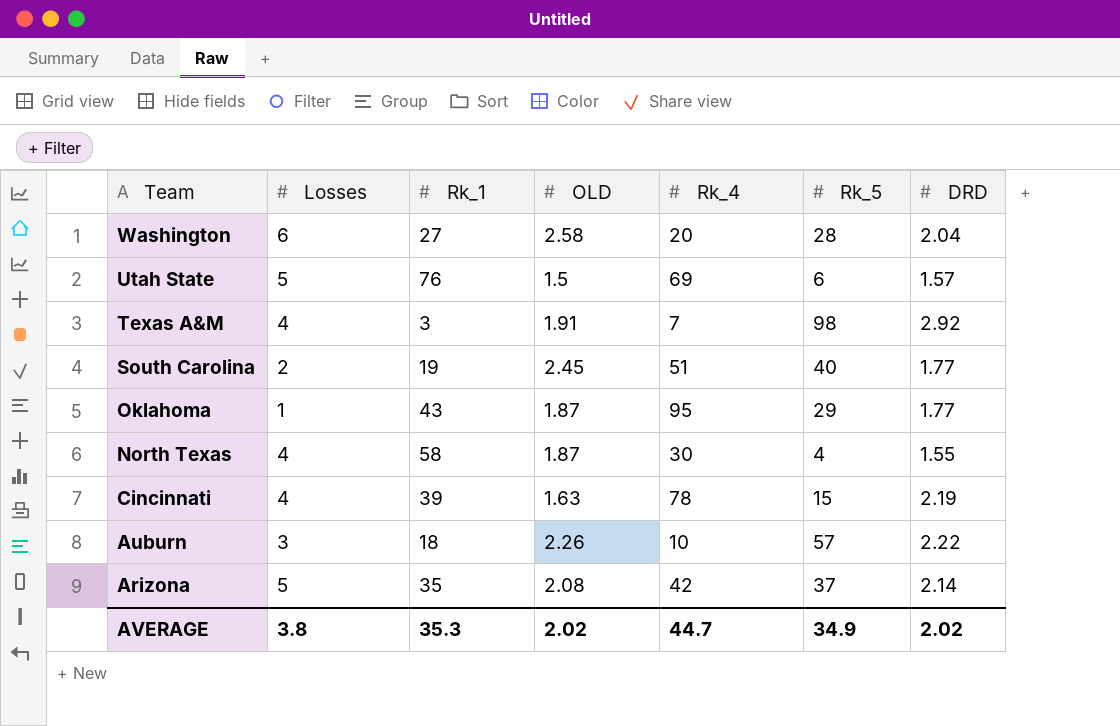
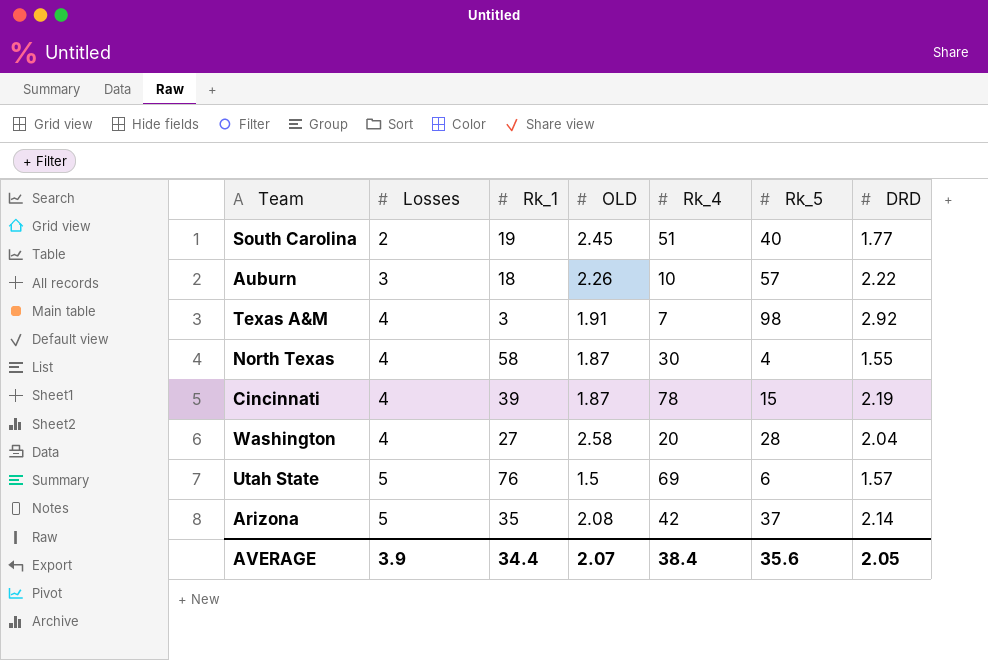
row order: Team descending -> Losses ascending
row Oklahoma: 1 | 43 | 1.87 | 95 | 29 | 1.77 -> none
Cincinnati | OLD: 1.63 -> 1.87
Washington | Losses: 6 -> 4
AVERAGE | Losses: 3.8 -> 3.9
AVERAGE | Rk_1: 35.3 -> 34.4
AVERAGE | OLD: 2.02 -> 2.07
AVERAGE | Rk_4: 44.7 -> 38.4
AVERAGE | Rk_5: 34.9 -> 35.6
AVERAGE | DRD: 2.02 -> 2.05

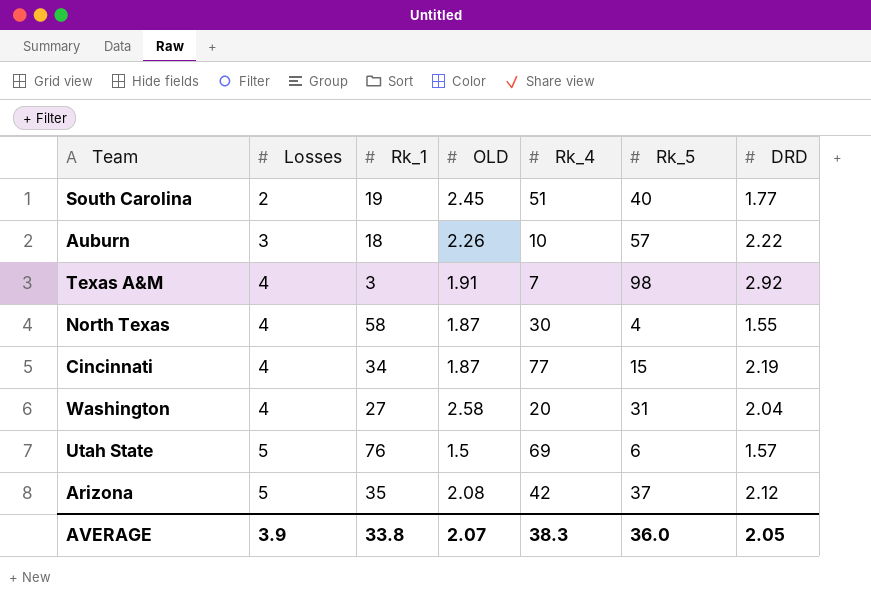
Cincinnati | Rk_1: 39 -> 34
Cincinnati | Rk_4: 78 -> 77
Washington | Rk_5: 28 -> 31
Arizona | DRD: 2.14 -> 2.12
AVERAGE | Rk_1: 34.4 -> 33.8
AVERAGE | Rk_4: 38.4 -> 38.3
AVERAGE | Rk_5: 35.6 -> 36.0

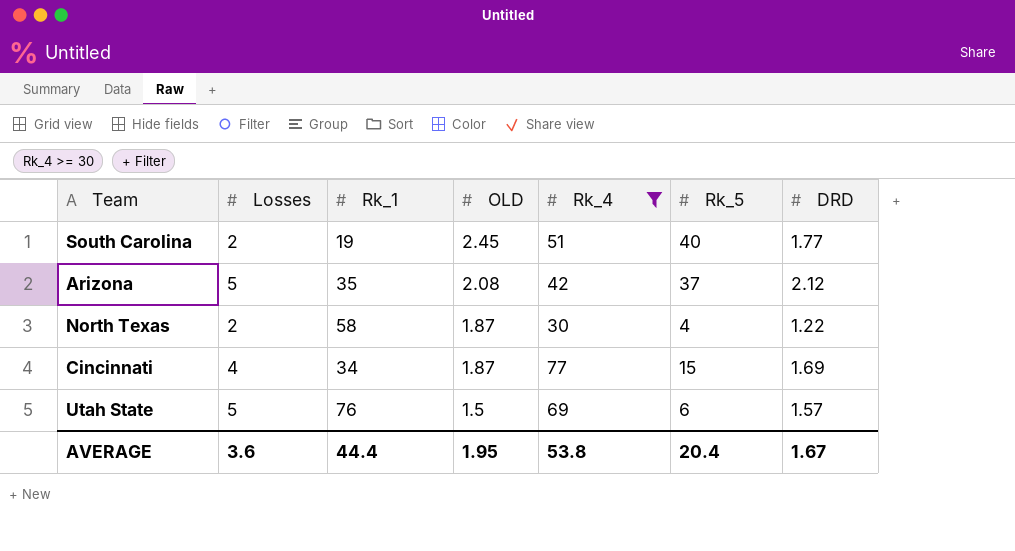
filter: none -> Rk_4 >= 30
row order: Losses ascending -> OLD descending
North Texas | Losses: 4 -> 2
North Texas | DRD: 1.55 -> 1.22
Cincinnati | DRD: 2.19 -> 1.69
AVERAGE | Losses: 3.9 -> 3.6
AVERAGE | Rk_1: 33.8 -> 44.4
AVERAGE | OLD: 2.07 -> 1.95
AVERAGE | Rk_4: 38.3 -> 53.8
AVERAGE | Rk_5: 36.0 -> 20.4
AVERAGE | DRD: 2.05 -> 1.67

